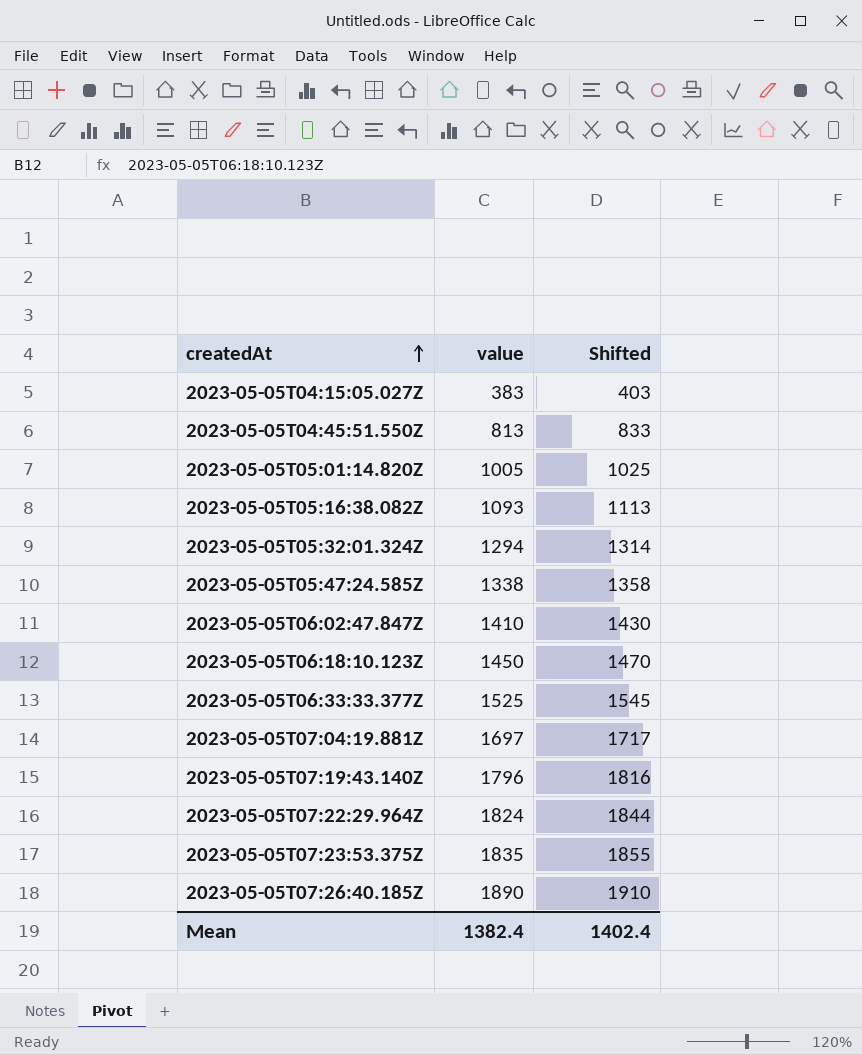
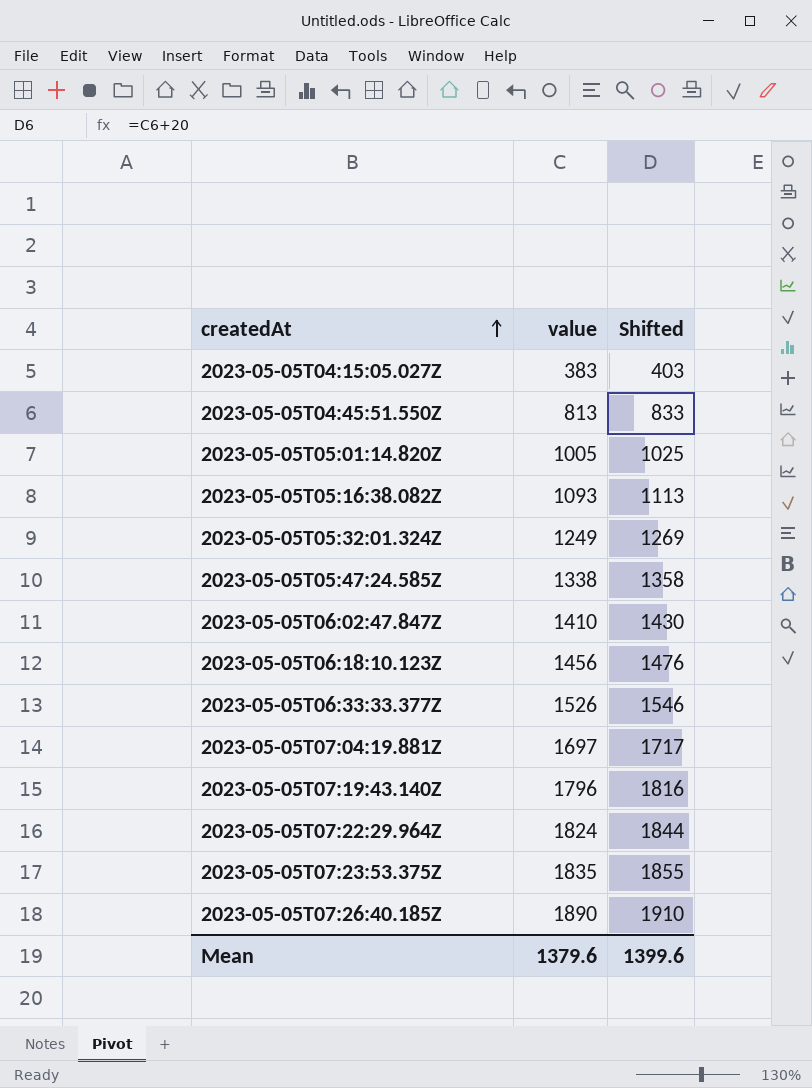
2023-05-05T05:32:01.324Z | value: 1294 -> 1249
2023-05-05T05:32:01.324Z | Shifted: 1314 -> 1269
2023-05-05T06:18:10.123Z | value: 1450 -> 1456
2023-05-05T06:18:10.123Z | Shifted: 1470 -> 1476
2023-05-05T06:33:33.377Z | value: 1525 -> 1526
2023-05-05T06:33:33.377Z | Shifted: 1545 -> 1546
Mean | value: 1382.4 -> 1379.6
Mean | Shifted: 1402.4 -> 1399.6

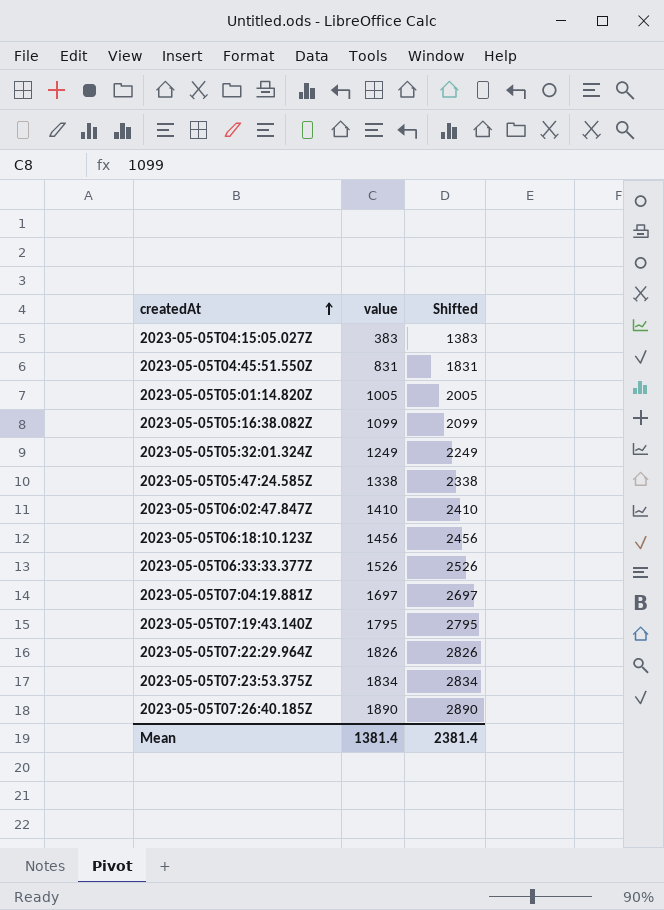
column Shifted | formula: [value] + 20 -> [value] + 1000
2023-05-05T04:45:51.550Z | value: 813 -> 831
2023-05-05T05:16:38.082Z | value: 1093 -> 1099
2023-05-05T07:19:43.140Z | value: 1796 -> 1795
2023-05-05T07:22:29.964Z | value: 1824 -> 1826
2023-05-05T07:23:53.375Z | value: 1835 -> 1834
Mean | value: 1379.6 -> 1381.4
Mean | Shifted: 1399.6 -> 2381.4

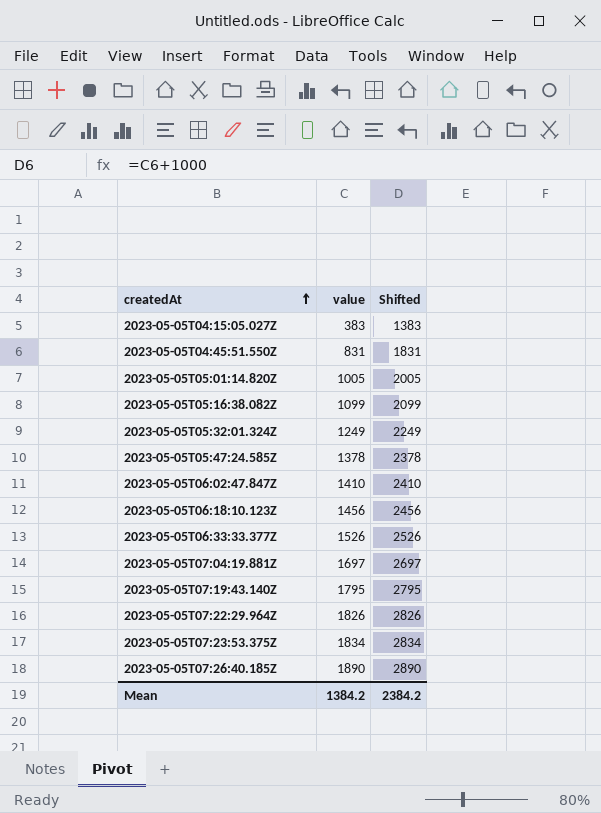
2023-05-05T05:47:24.585Z | value: 1338 -> 1378
2023-05-05T05:47:24.585Z | Shifted: 2338 -> 2378
Mean | value: 1381.4 -> 1384.2
Mean | Shifted: 2381.4 -> 2384.2

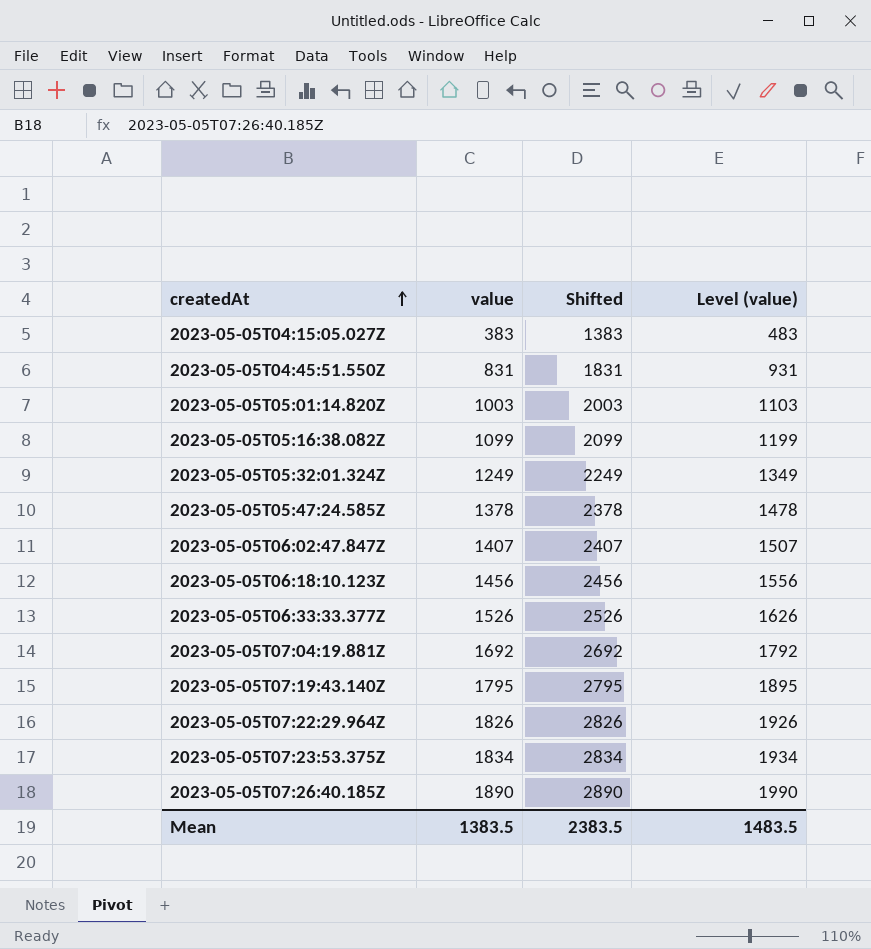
column Level (value) | formula: none -> [value] + 100
2023-05-05T05:01:14.820Z | value: 1005 -> 1003
2023-05-05T05:01:14.820Z | Shifted: 2005 -> 2003
2023-05-05T06:02:47.847Z | value: 1410 -> 1407
2023-05-05T06:02:47.847Z | Shifted: 2410 -> 2407
2023-05-05T07:04:19.881Z | value: 1697 -> 1692
2023-05-05T07:04:19.881Z | Shifted: 2697 -> 2692
Mean | value: 1384.2 -> 1383.5
Mean | Shifted: 2384.2 -> 2383.5

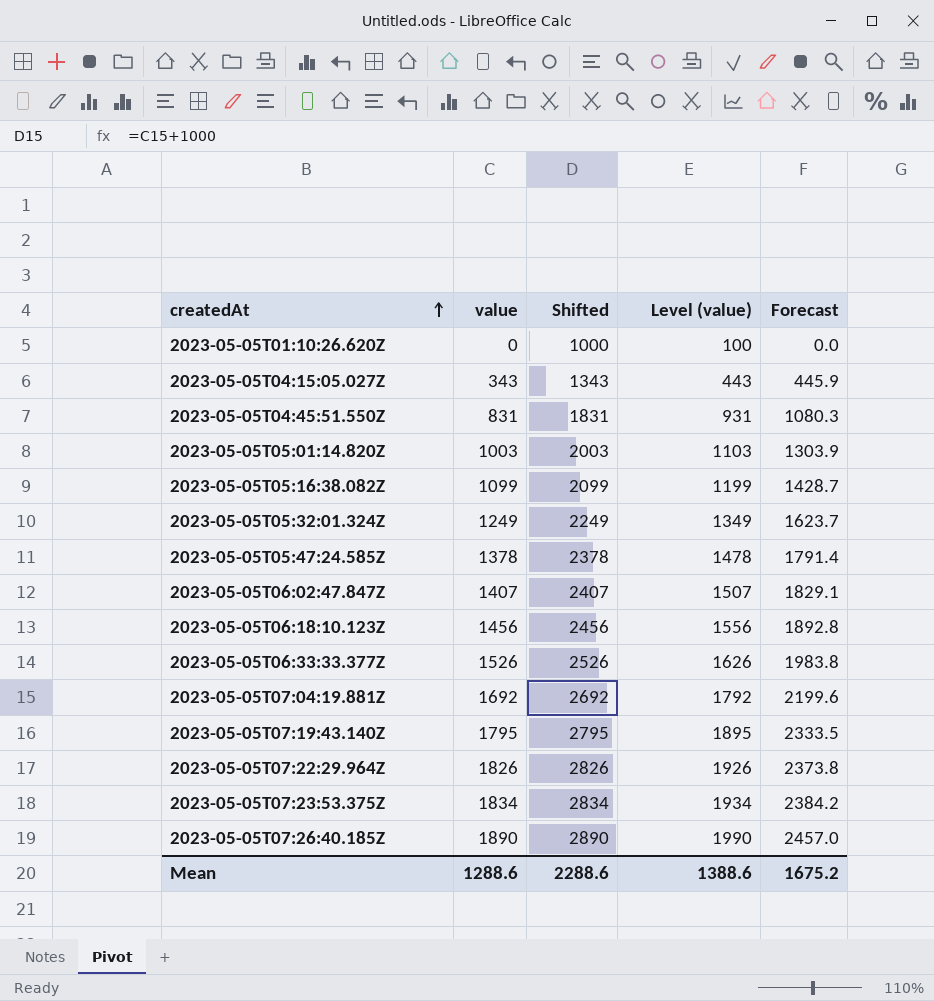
column Forecast | formula: none -> [value] * 1.3
row 2023-05-05T01:10:26.620Z: none -> 0 | 1000 | 100 | 0.0
2023-05-05T04:15:05.027Z | value: 383 -> 343
2023-05-05T04:15:05.027Z | Shifted: 1383 -> 1343
2023-05-05T04:15:05.027Z | Level (value): 483 -> 443
Mean | value: 1383.5 -> 1288.6
Mean | Shifted: 2383.5 -> 2288.6
Mean | Level (value): 1483.5 -> 1388.6

